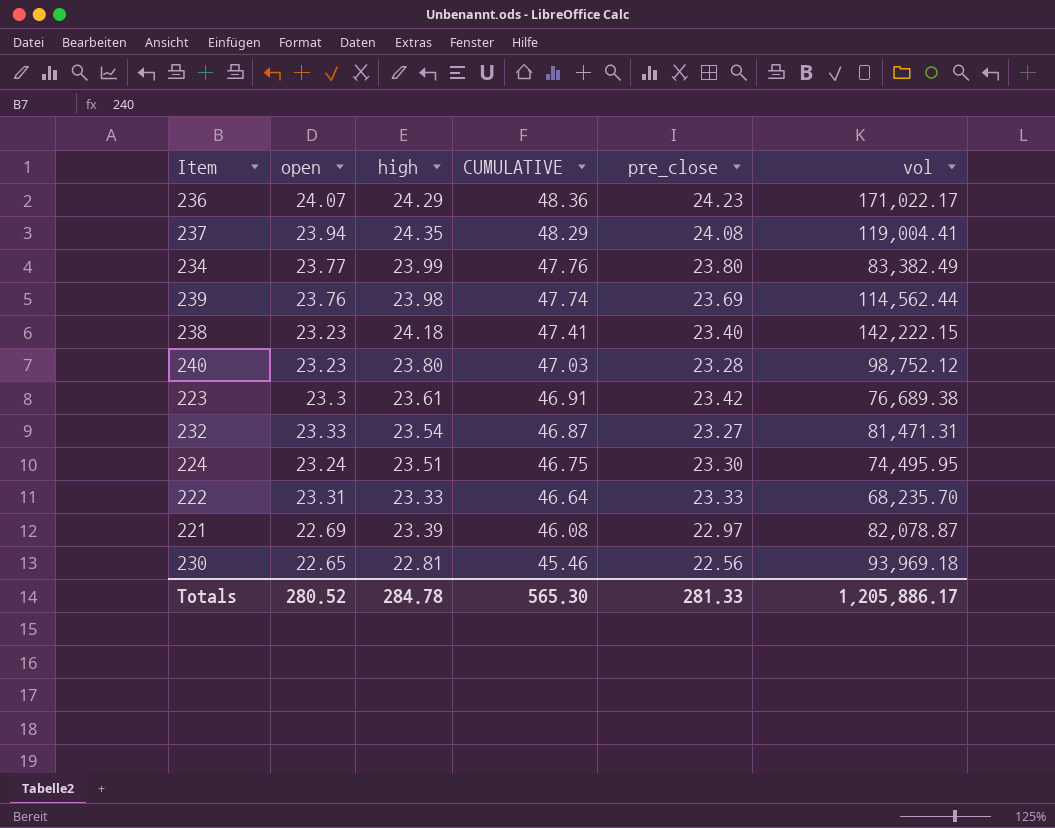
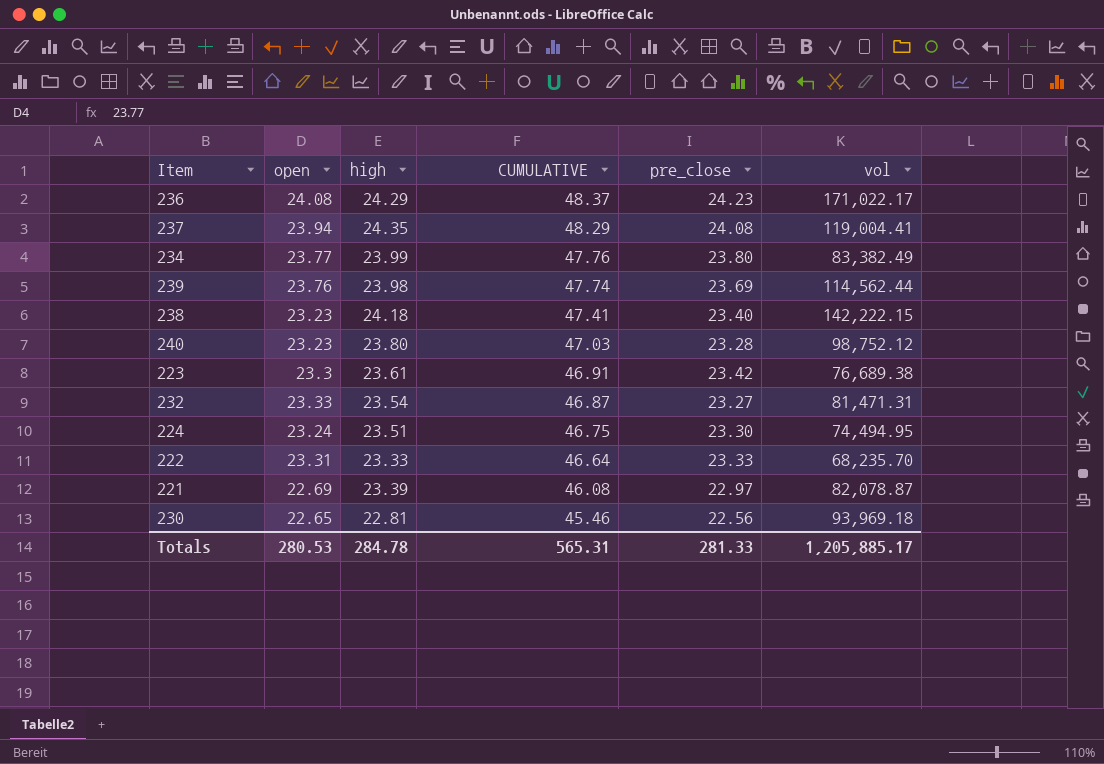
236 | open: 24.07 -> 24.08
236 | CUMULATIVE: 48.36 -> 48.37
224 | vol: 74,495.95 -> 74,494.95
Totals | open: 280.52 -> 280.53
Totals | CUMULATIVE: 565.30 -> 565.31
Totals | vol: 1,205,886.17 -> 1,205,885.17

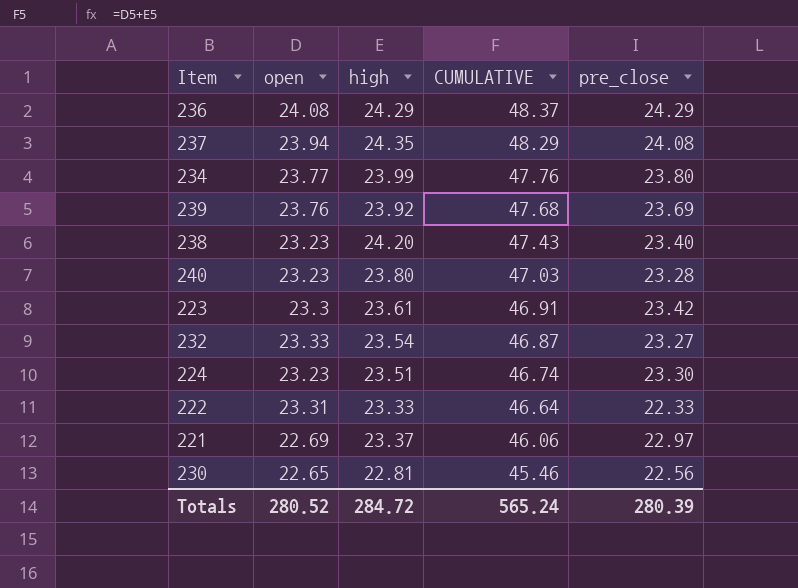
column vol | position: 6 -> none
236 | pre_close: 24.23 -> 24.29
239 | high: 23.98 -> 23.92
239 | CUMULATIVE: 47.74 -> 47.68
238 | high: 24.18 -> 24.20
238 | CUMULATIVE: 47.41 -> 47.43
224 | open: 23.24 -> 23.23
224 | CUMULATIVE: 46.75 -> 46.74
222 | pre_close: 23.33 -> 22.33
221 | high: 23.39 -> 23.37
221 | CUMULATIVE: 46.08 -> 46.06
Totals | open: 280.53 -> 280.52
Totals | high: 284.78 -> 284.72
Totals | CUMULATIVE: 565.31 -> 565.24
Totals | pre_close: 281.33 -> 280.39

